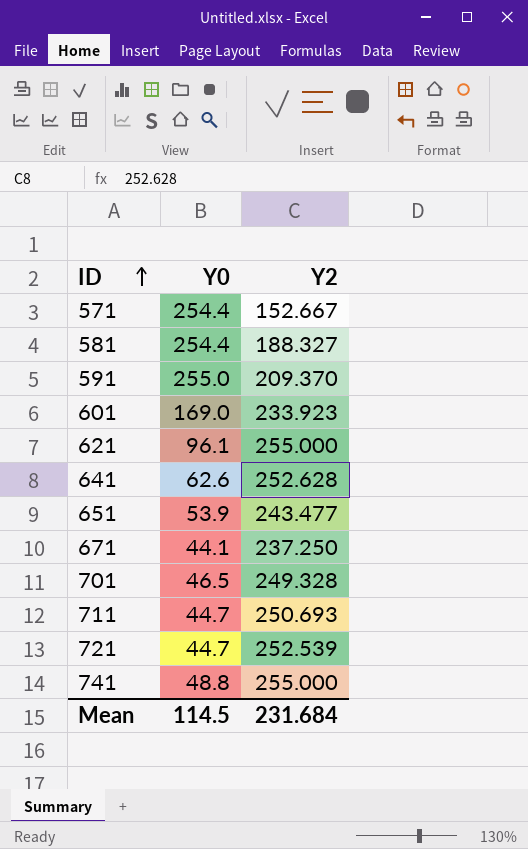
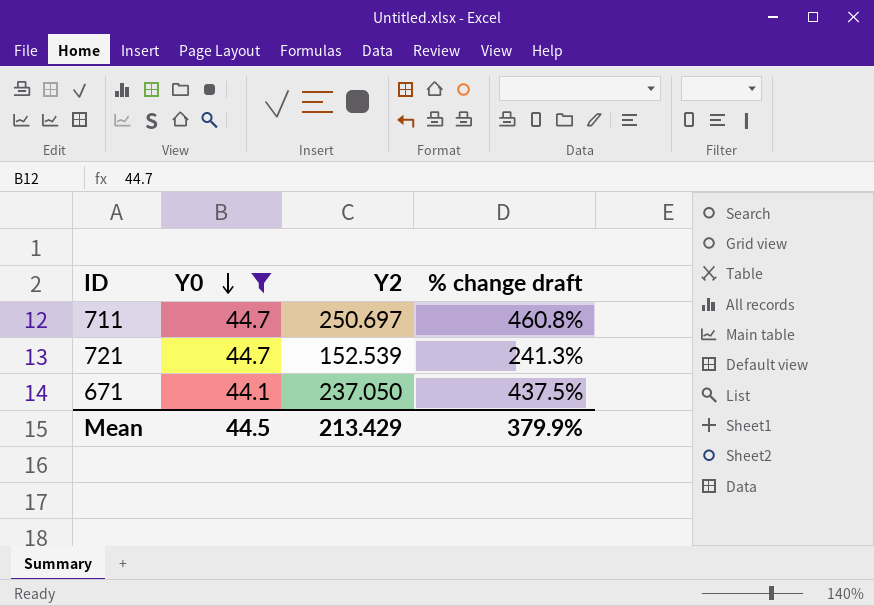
filter: none -> Y0 <= 44.7
row order: ID ascending -> Y0 descending
column % change draft | formula: none -> ([Y2] - [Y0]) / [Y0]
711 | Y2: 250.693 -> 250.697
721 | Y2: 252.539 -> 152.539
671 | Y2: 237.250 -> 237.050
Mean | Y0: 114.5 -> 44.5
Mean | Y2: 231.684 -> 213.429

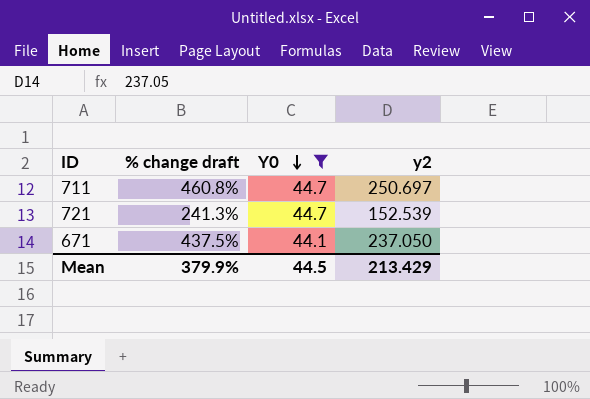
column % change draft | position: 4 -> 2
column name: Y2 -> y2

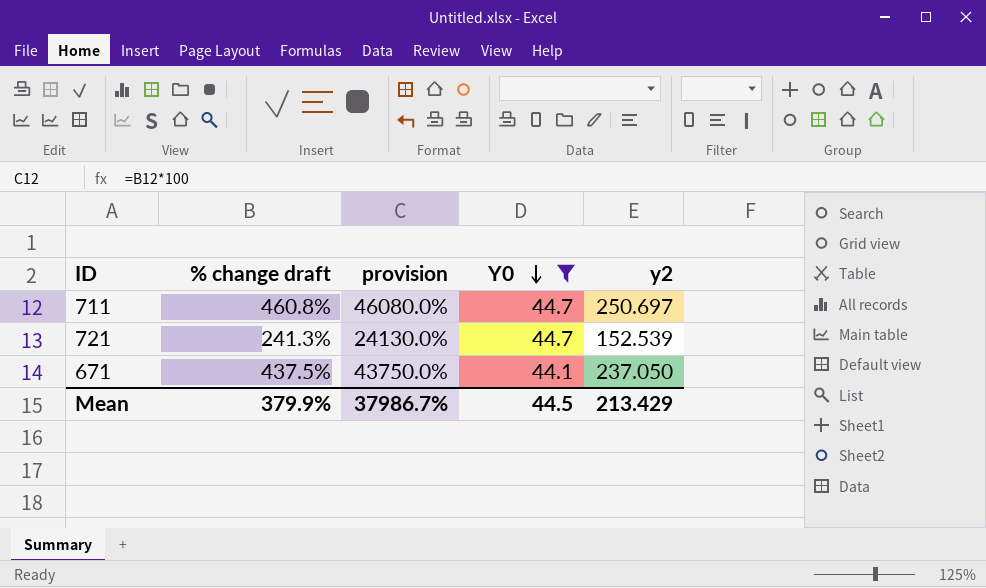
column provision | formula: none -> [% change draft] * 100

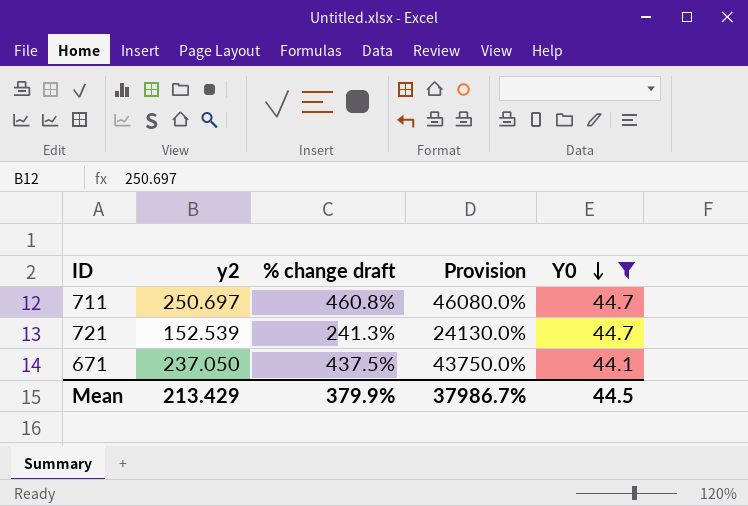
column y2 | position: 5 -> 2
column name: provision -> Provision

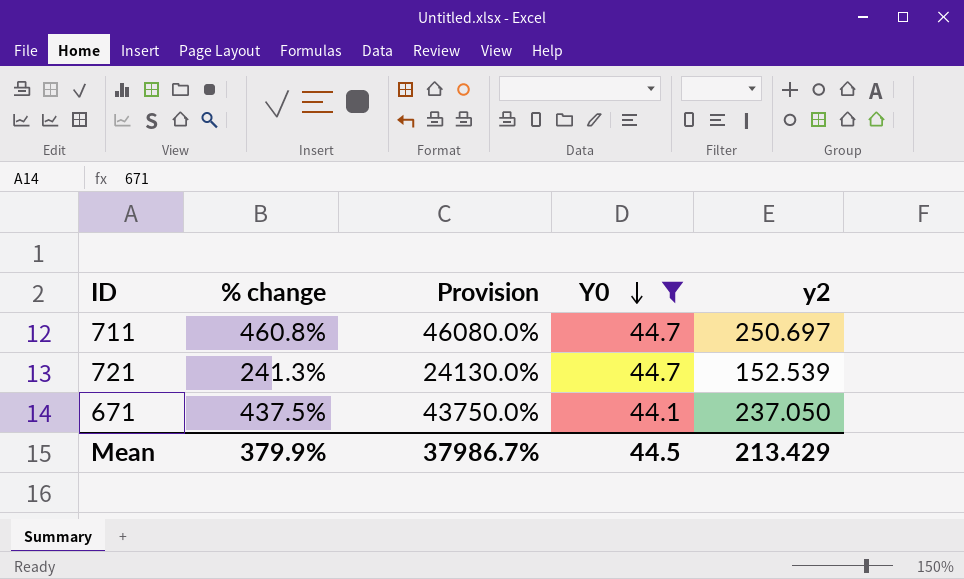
column name: % change draft -> % change
column y2 | position: 2 -> 5

